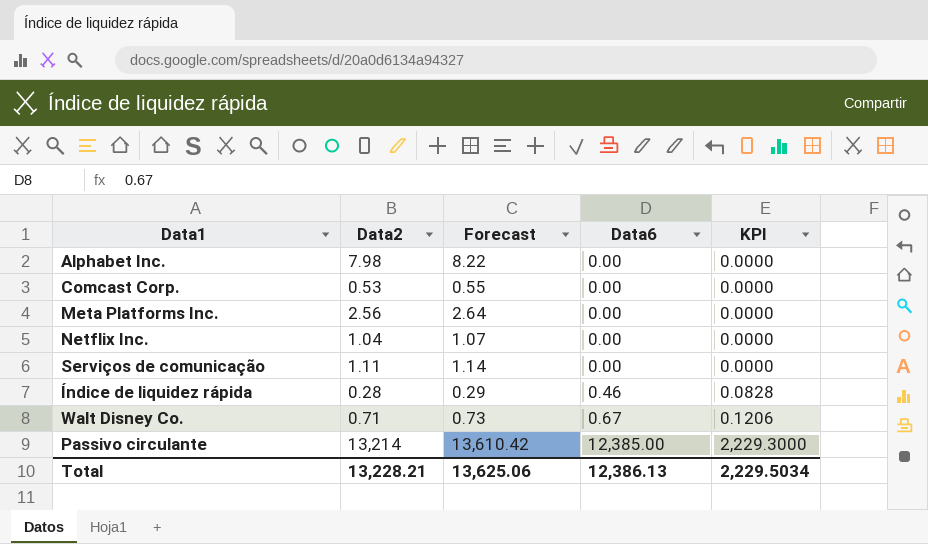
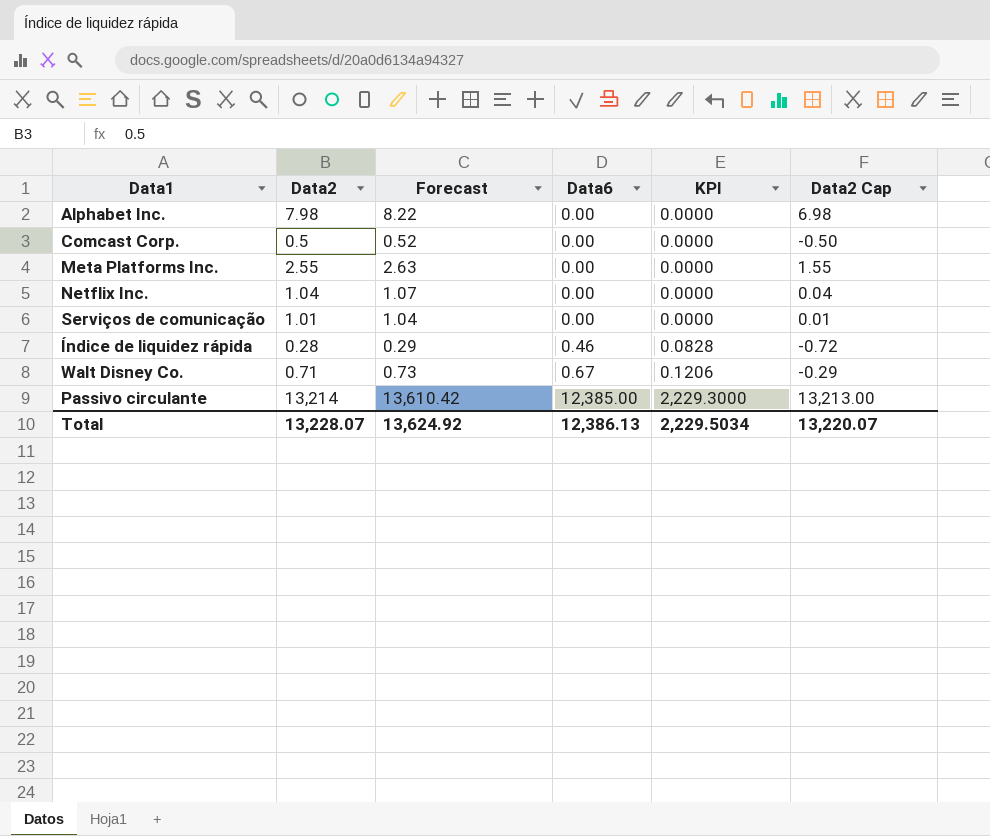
column Data2 Cap | formula: none -> [Data2] - 1
Comcast Corp. | Data2: 0.53 -> 0.5
Comcast Corp. | Forecast: 0.55 -> 0.52
Meta Platforms Inc. | Data2: 2.56 -> 2.55
Meta Platforms Inc. | Forecast: 2.64 -> 2.63
Serviços de comunicação | Data2: 1.11 -> 1.01
Serviços de comunicação | Forecast: 1.14 -> 1.04
Total | Data2: 13,228.21 -> 13,228.07
Total | Forecast: 13,625.06 -> 13,624.92

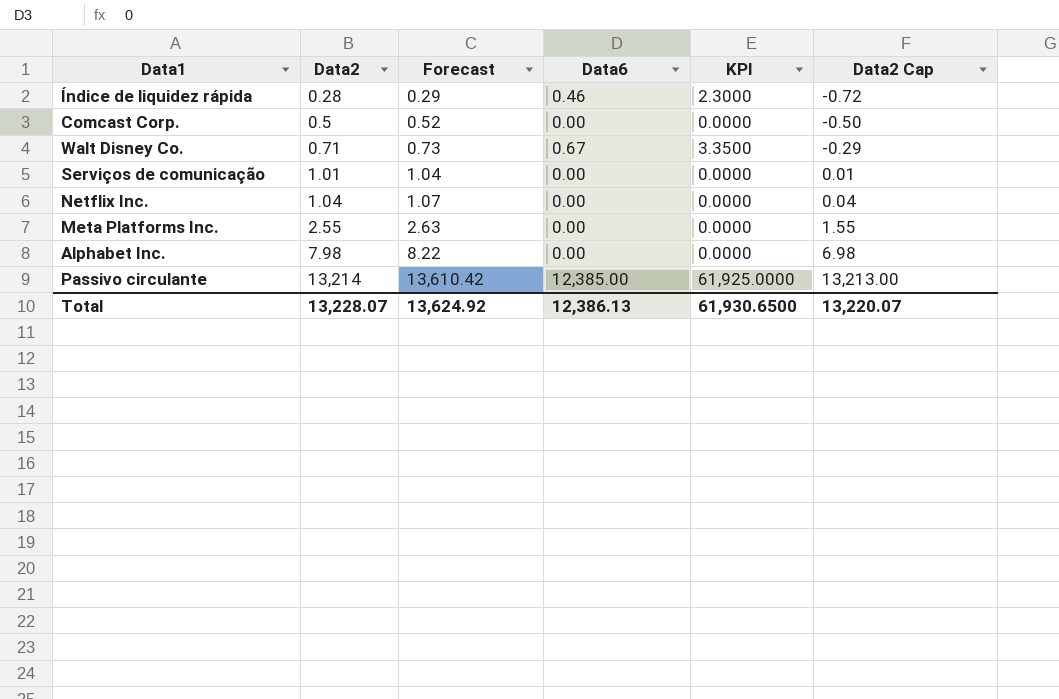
row order: Data6 ascending -> Data2 ascending
column KPI | formula: [Data6] * 0.18 -> [Data6] * 5
Total | KPI: 2,229.5034 -> 61,930.6500

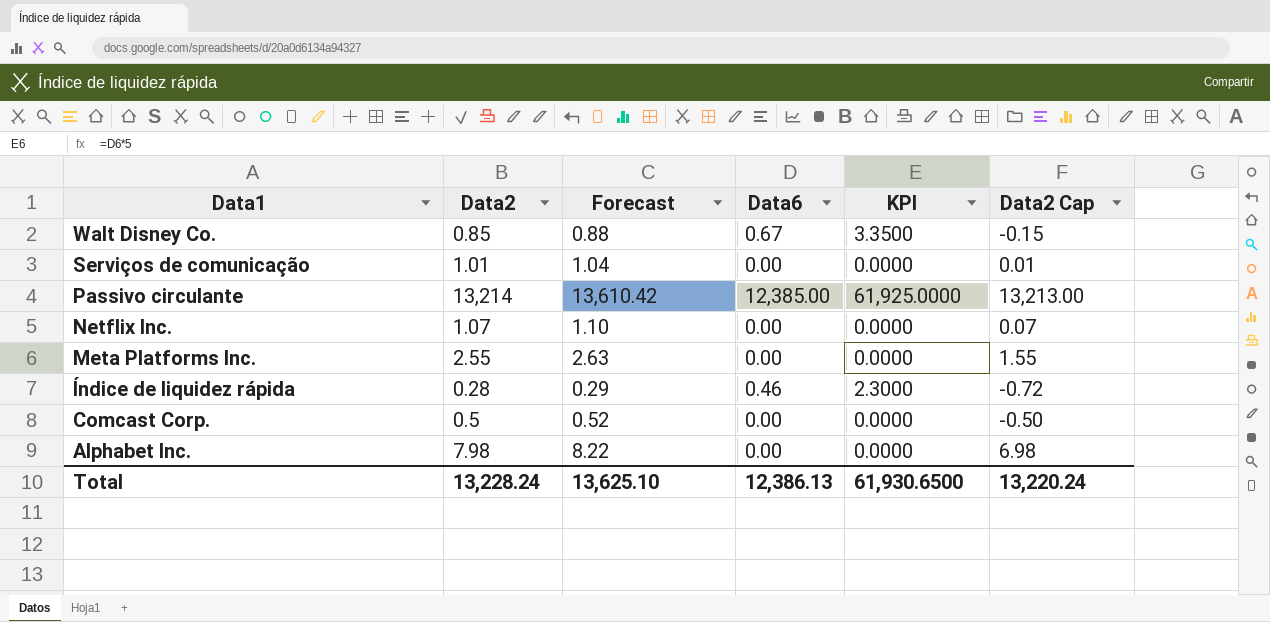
row order: Data2 ascending -> Data1 descending
Walt Disney Co. | Data2: 0.71 -> 0.85
Walt Disney Co. | Forecast: 0.73 -> 0.88
Walt Disney Co. | Data2 Cap: -0.29 -> -0.15
Netflix Inc. | Data2: 1.04 -> 1.07
Netflix Inc. | Forecast: 1.07 -> 1.10
Netflix Inc. | Data2 Cap: 0.04 -> 0.07
Total | Data2: 13,228.07 -> 13,228.24
Total | Forecast: 13,624.92 -> 13,625.10
Total | Data2 Cap: 13,220.07 -> 13,220.24

